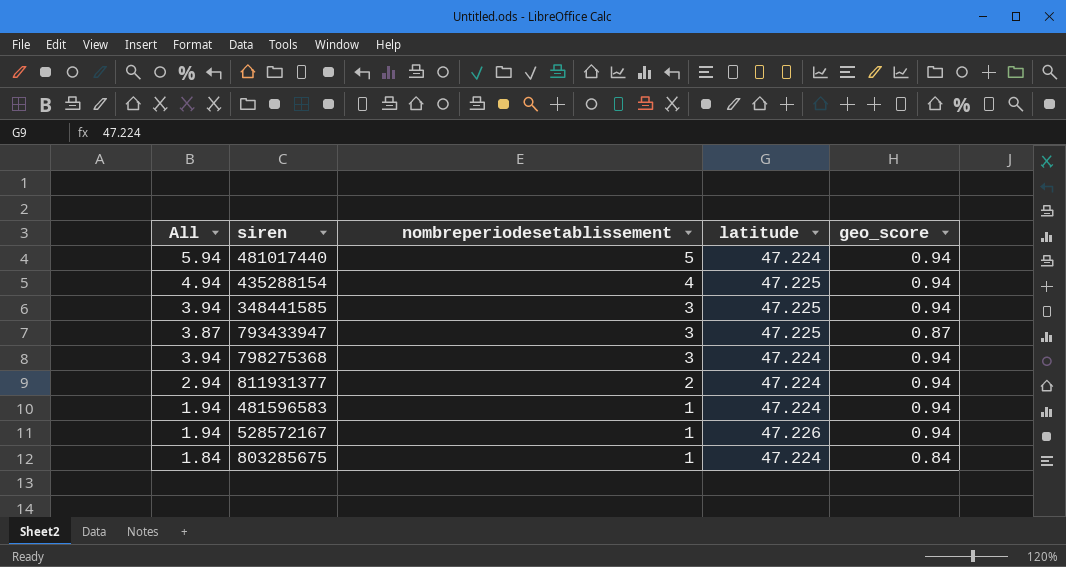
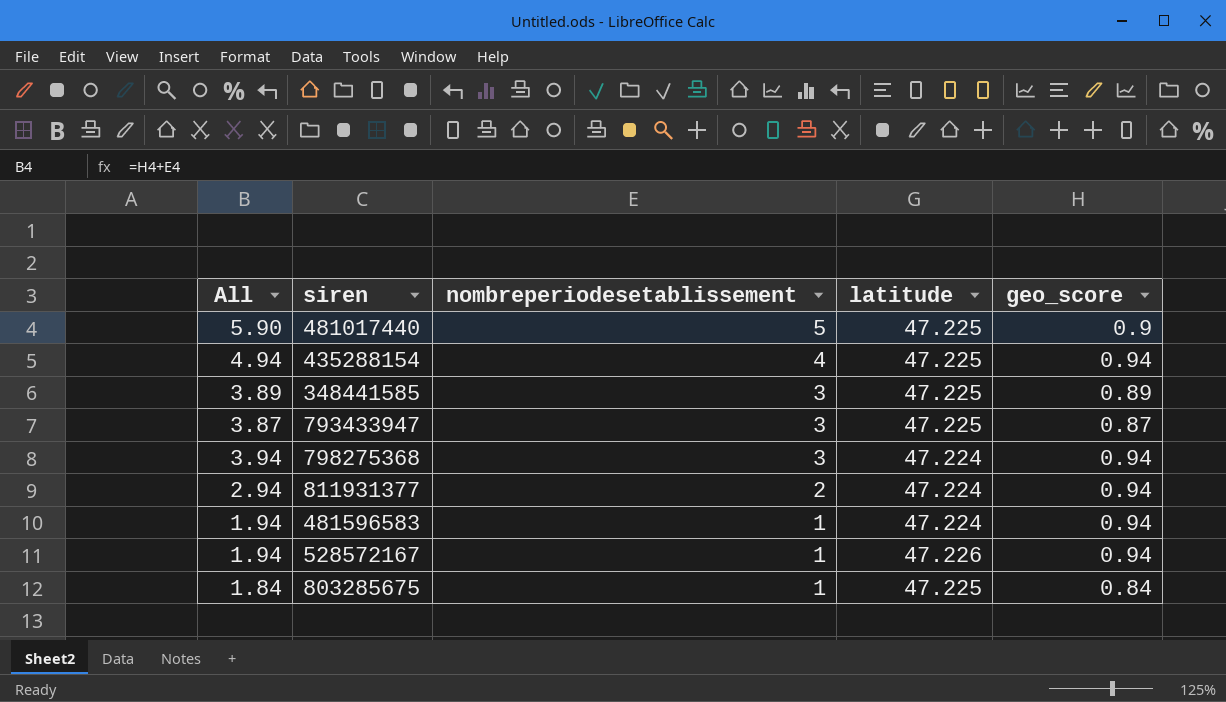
481017440 | All: 5.94 -> 5.90
481017440 | latitude: 47.224 -> 47.225
481017440 | geo_score: 0.94 -> 0.9
348441585 | All: 3.94 -> 3.89
348441585 | geo_score: 0.94 -> 0.89
803285675 | latitude: 47.224 -> 47.225

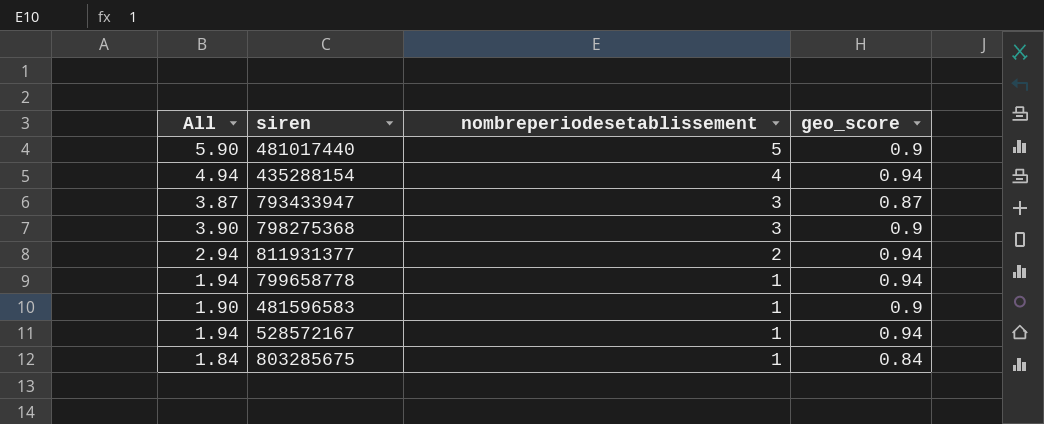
column latitude | position: 4 -> none
row 348441585: 3.89 | 3 | 47.225 | 0.89 -> none
798275368 | All: 3.94 -> 3.90
798275368 | geo_score: 0.94 -> 0.9
row 799658778: none -> 1.94 | 1 | 0.94
481596583 | All: 1.94 -> 1.90
481596583 | geo_score: 0.94 -> 0.9

